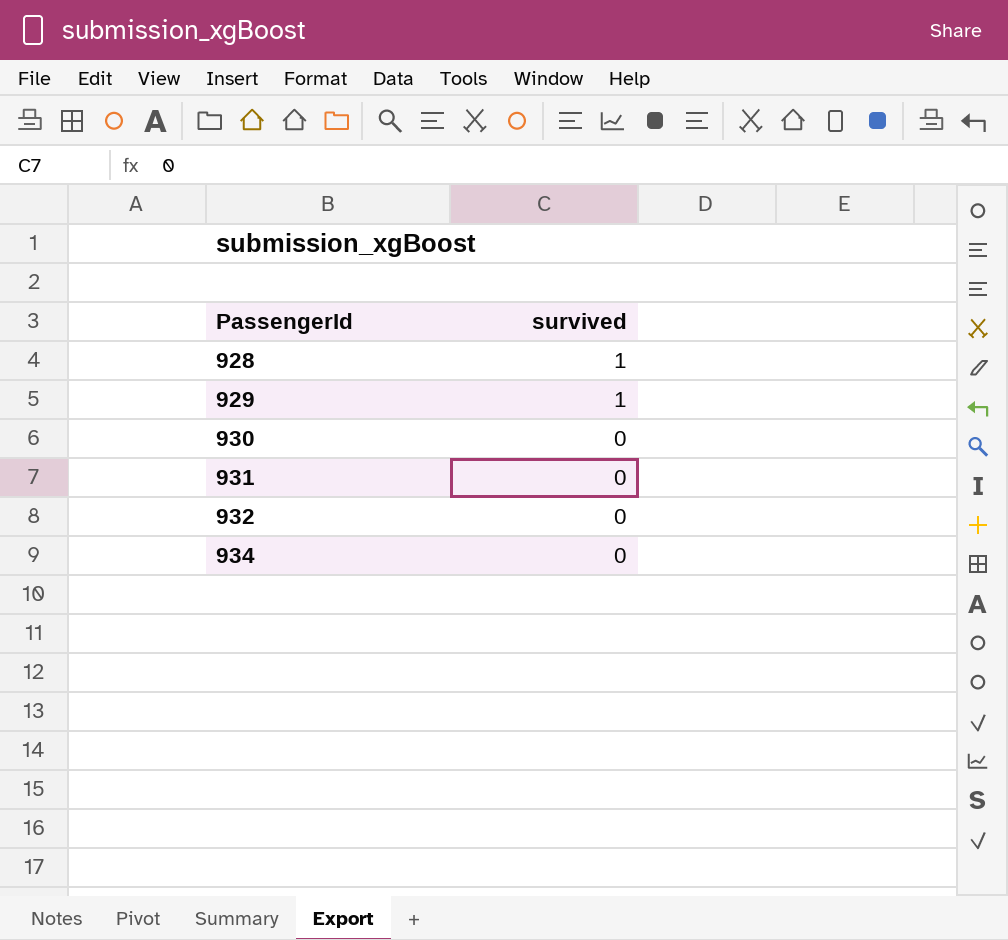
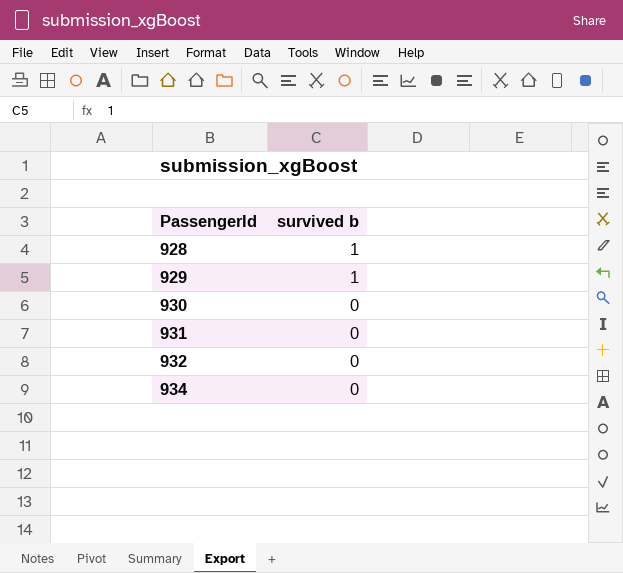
column name: survived -> survived b

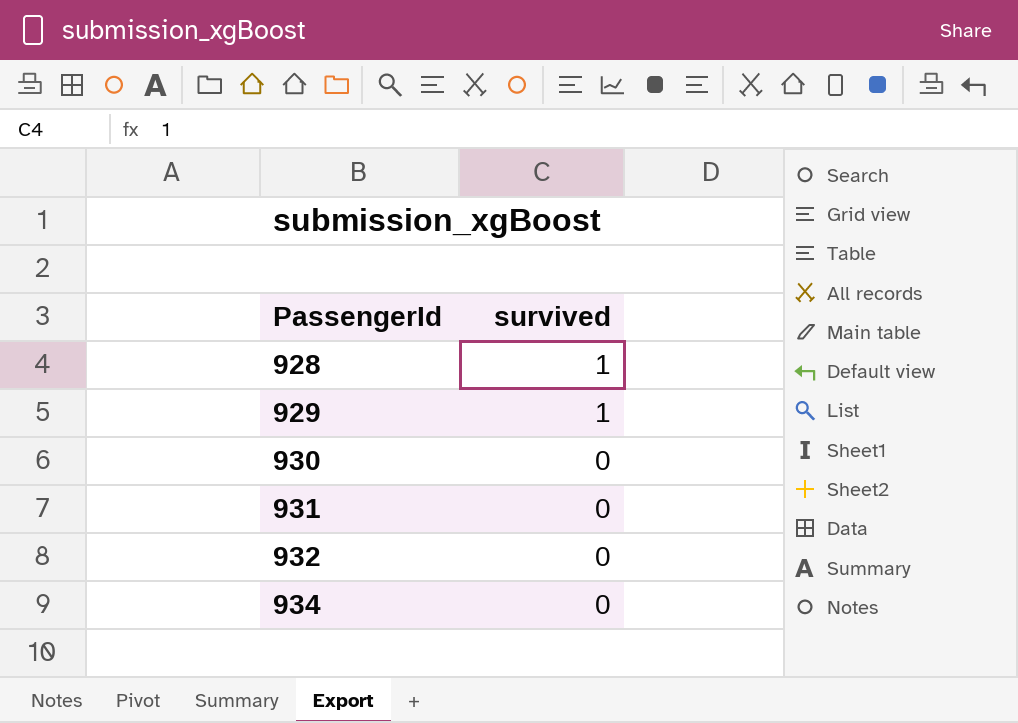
column name: survived b -> survived

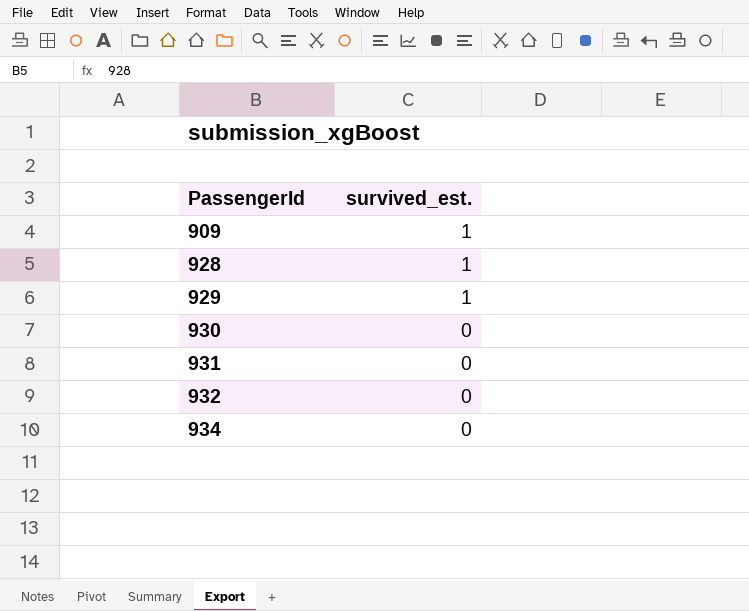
column name: survived -> survived_est.
row 909: none -> 1

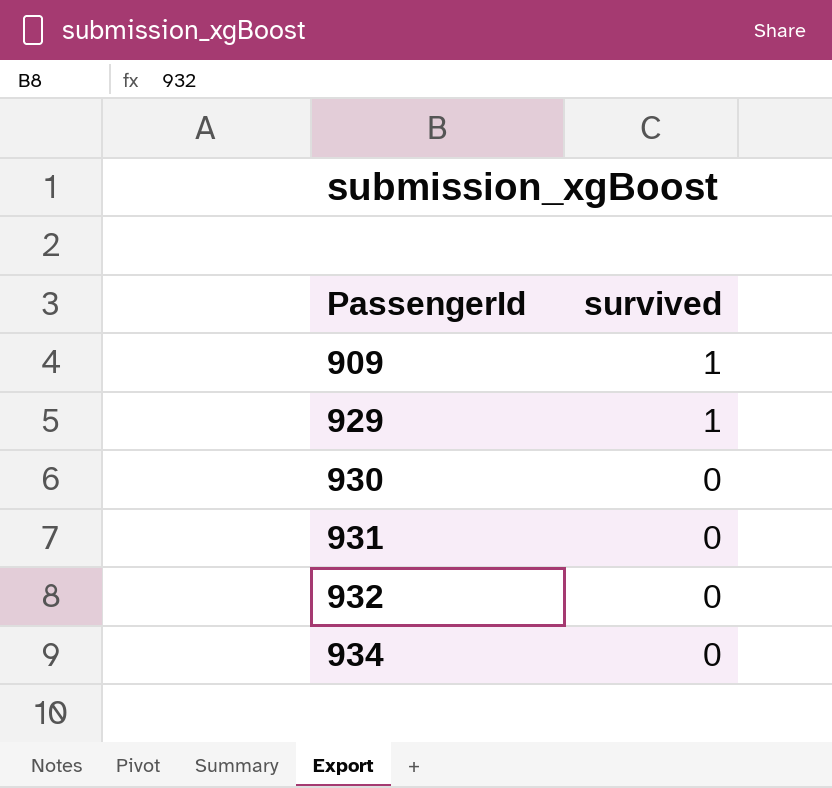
column name: survived_est. -> survived
row 928: 1 -> none

